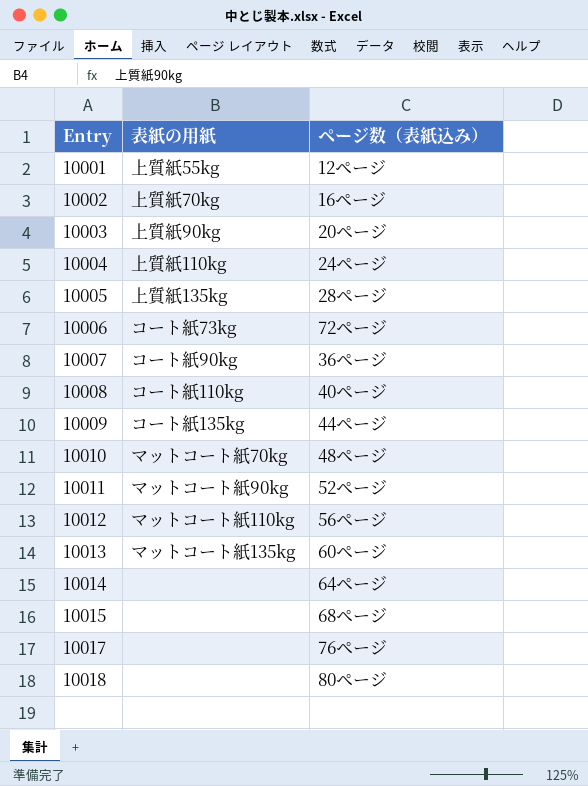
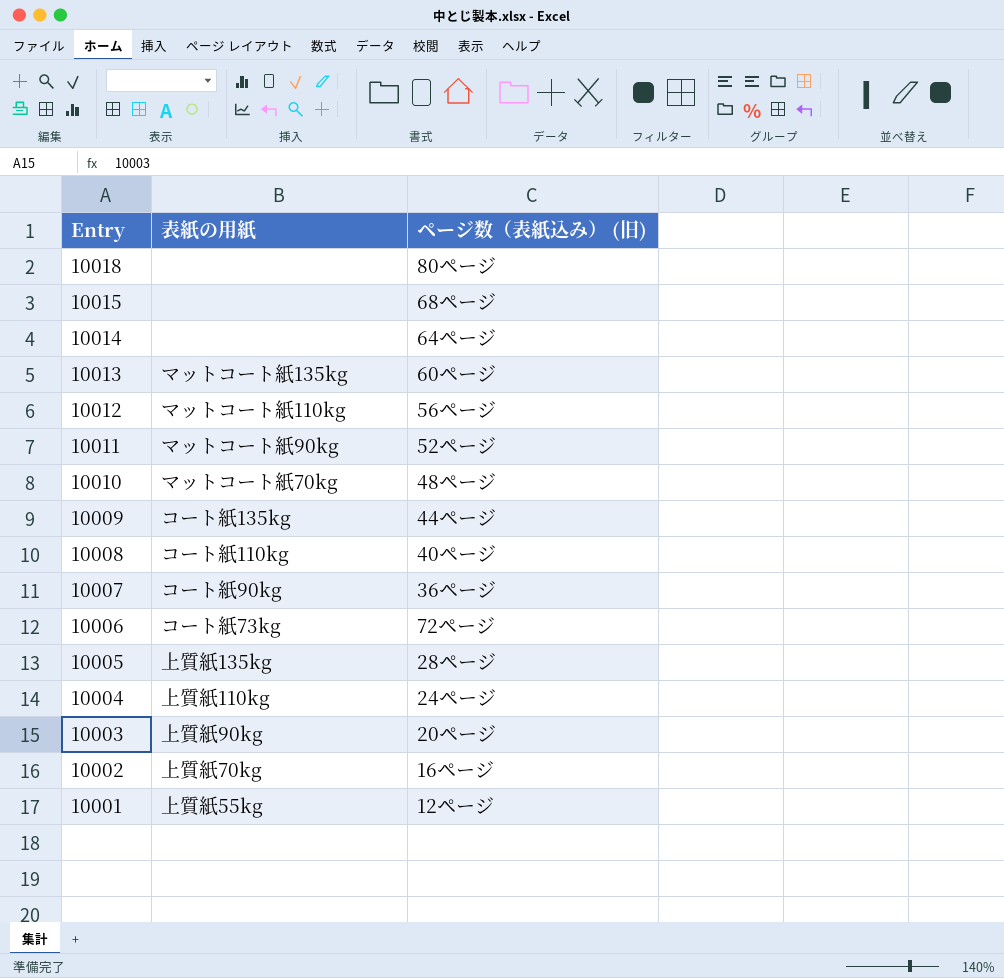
row order: Entry ascending -> Entry descending
column name: ページ数（表紙込み） -> ページ数（表紙込み） (旧)
row 10017: none | 76ページ -> none

